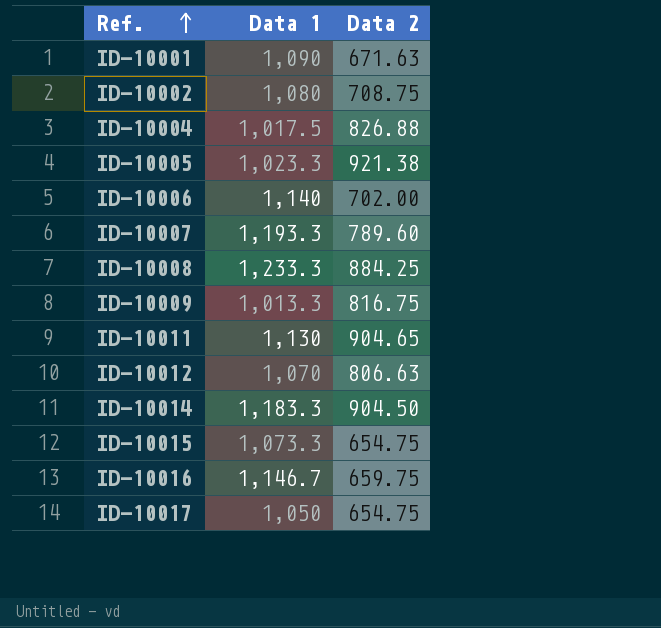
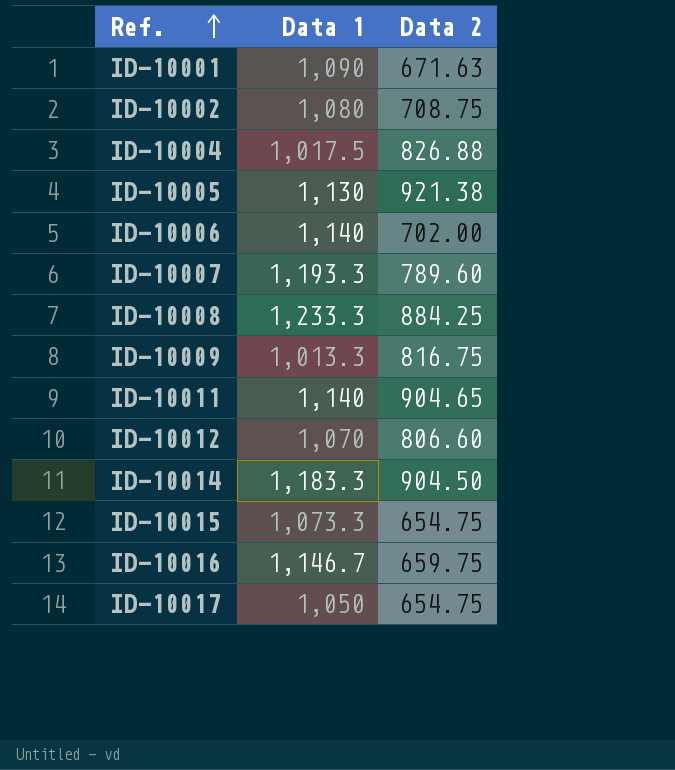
ID-10005 | Data 1: 1,023.3 -> 1,130
ID-10011 | Data 1: 1,130 -> 1,140
ID-10012 | Data 2: 806.63 -> 806.60

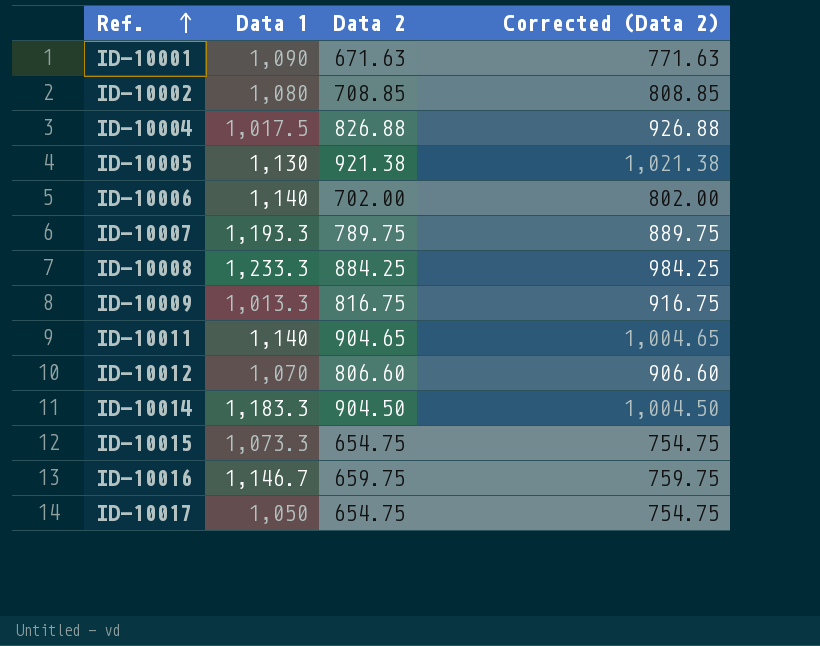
column Corrected (Data 2) | formula: none -> [Data 2] + 100
ID-10002 | Data 2: 708.75 -> 708.85
ID-10007 | Data 2: 789.60 -> 789.75

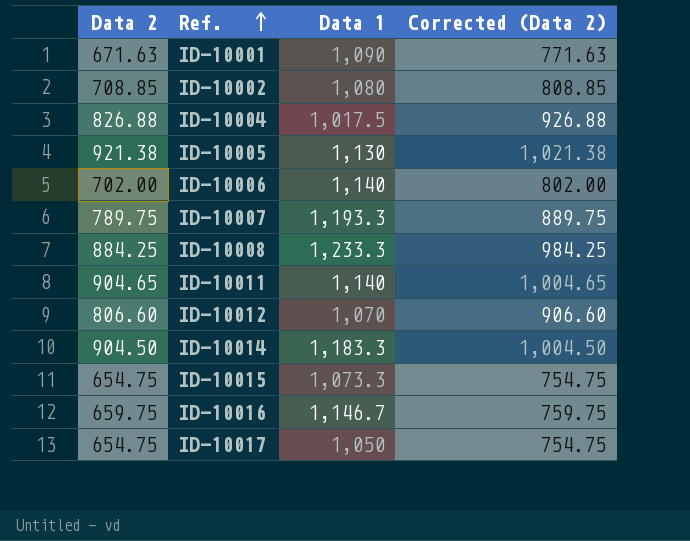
column Data 2 | position: 3 -> 1
row ID-10009: 1,013.3 | 816.75 | 916.75 -> none

